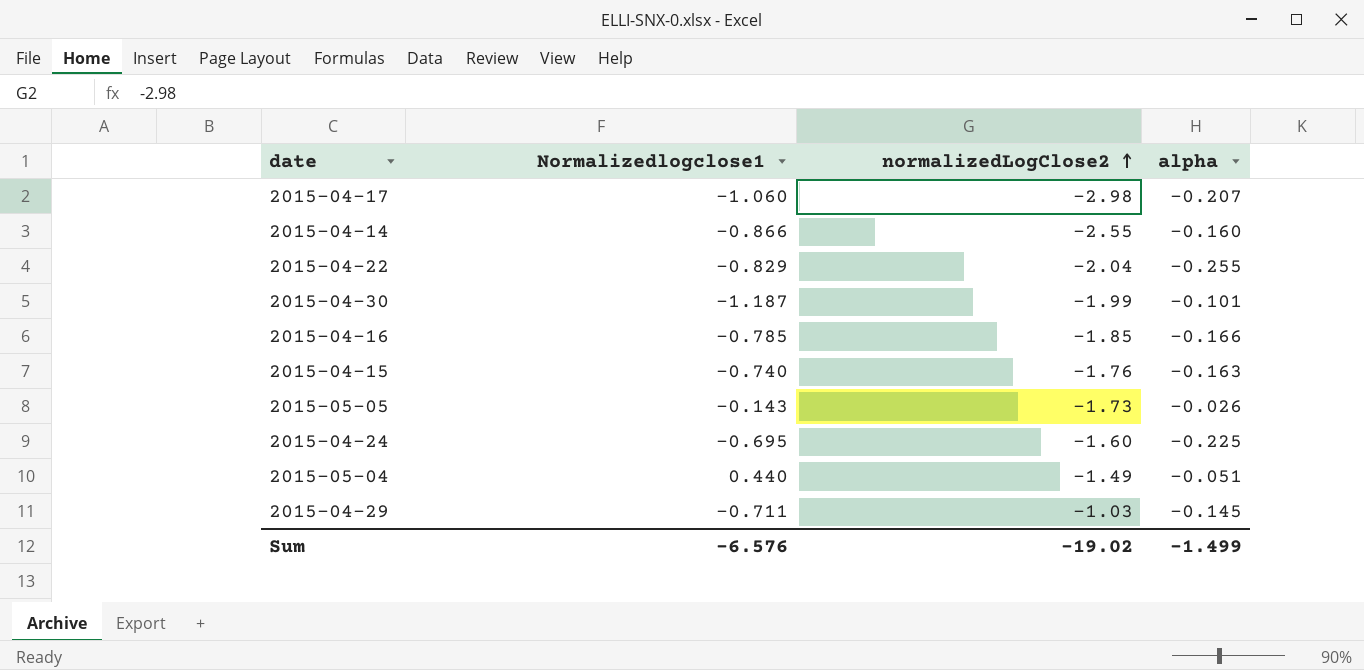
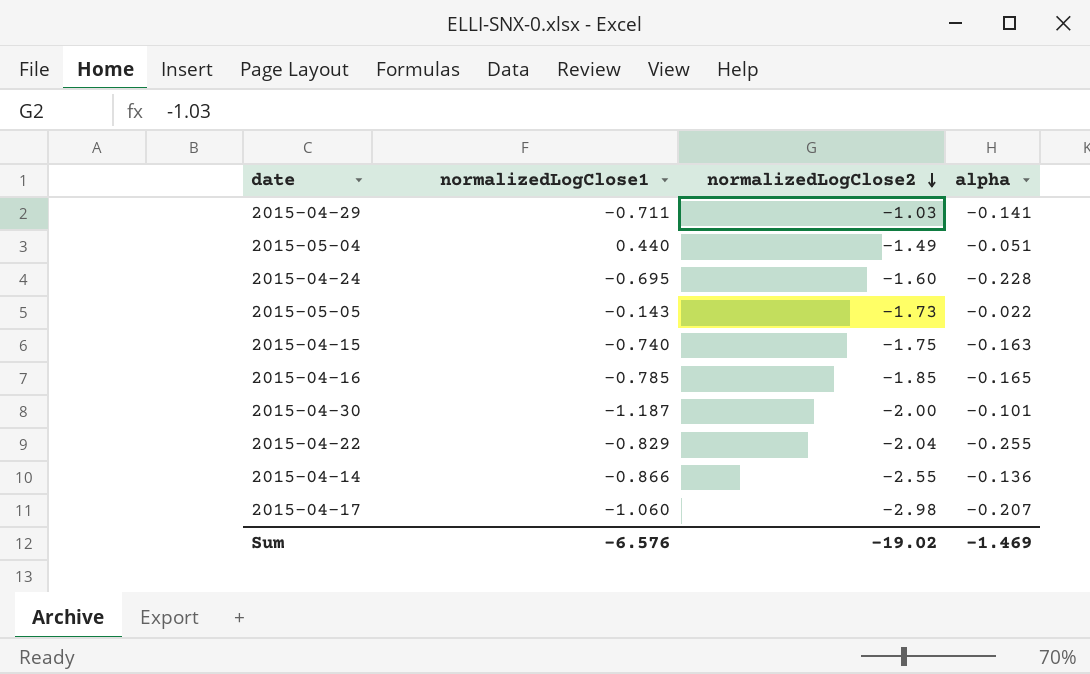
row order: normalizedLogClose2 ascending -> normalizedLogClose2 descending
column name: Normalizedlogclose1 -> normalizedLogClose1
2015-04-29 | alpha: -0.145 -> -0.141
2015-04-24 | alpha: -0.225 -> -0.228
2015-05-05 | alpha: -0.026 -> -0.022
2015-04-15 | normalizedLogClose2: -1.76 -> -1.75
2015-04-16 | alpha: -0.166 -> -0.165
2015-04-30 | normalizedLogClose2: -1.99 -> -2.00
2015-04-14 | alpha: -0.160 -> -0.136
Sum | alpha: -1.499 -> -1.469

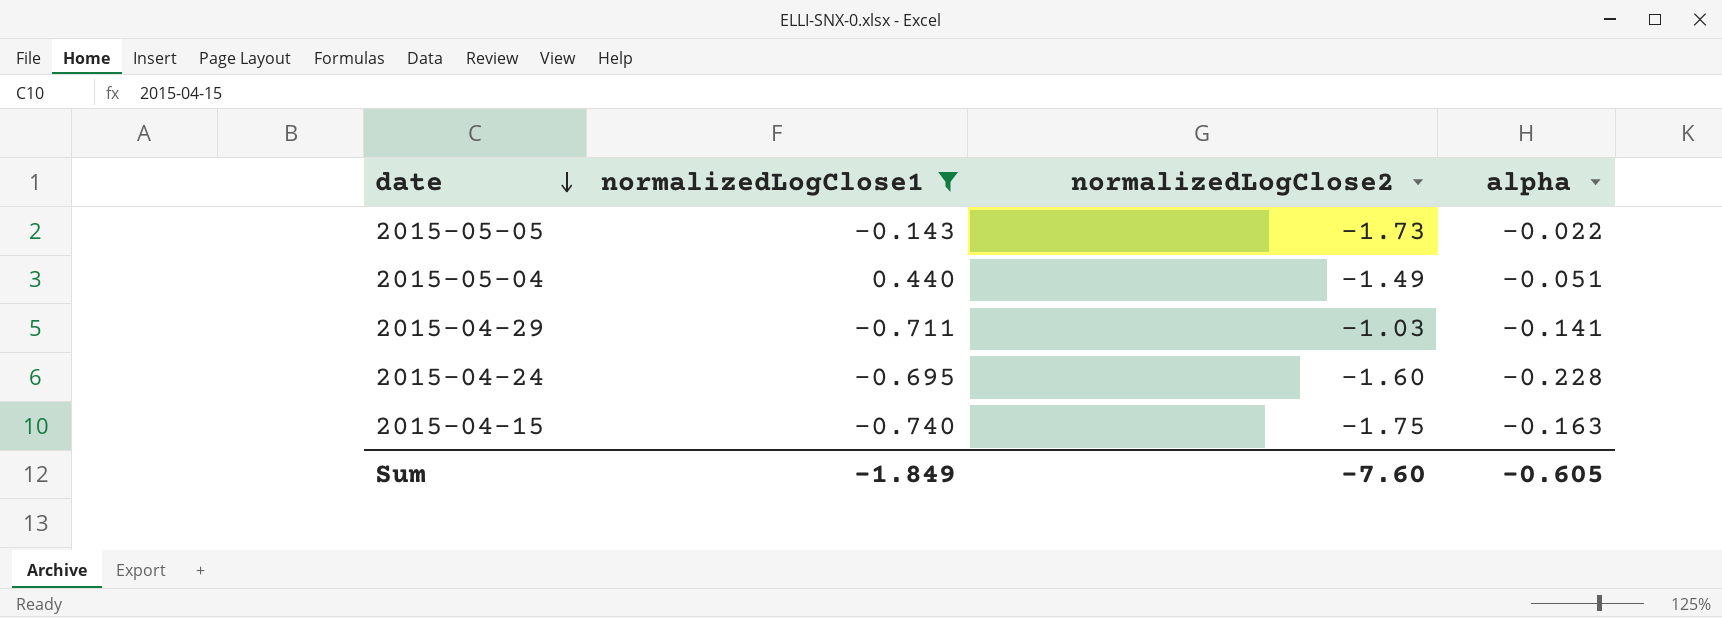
filter: none -> normalizedLogClose1 >= -0.740
row order: normalizedLogClose2 descending -> date descending
Sum | normalizedLogClose1: -6.576 -> -1.849
Sum | normalizedLogClose2: -19.02 -> -7.60
Sum | alpha: -1.469 -> -0.605

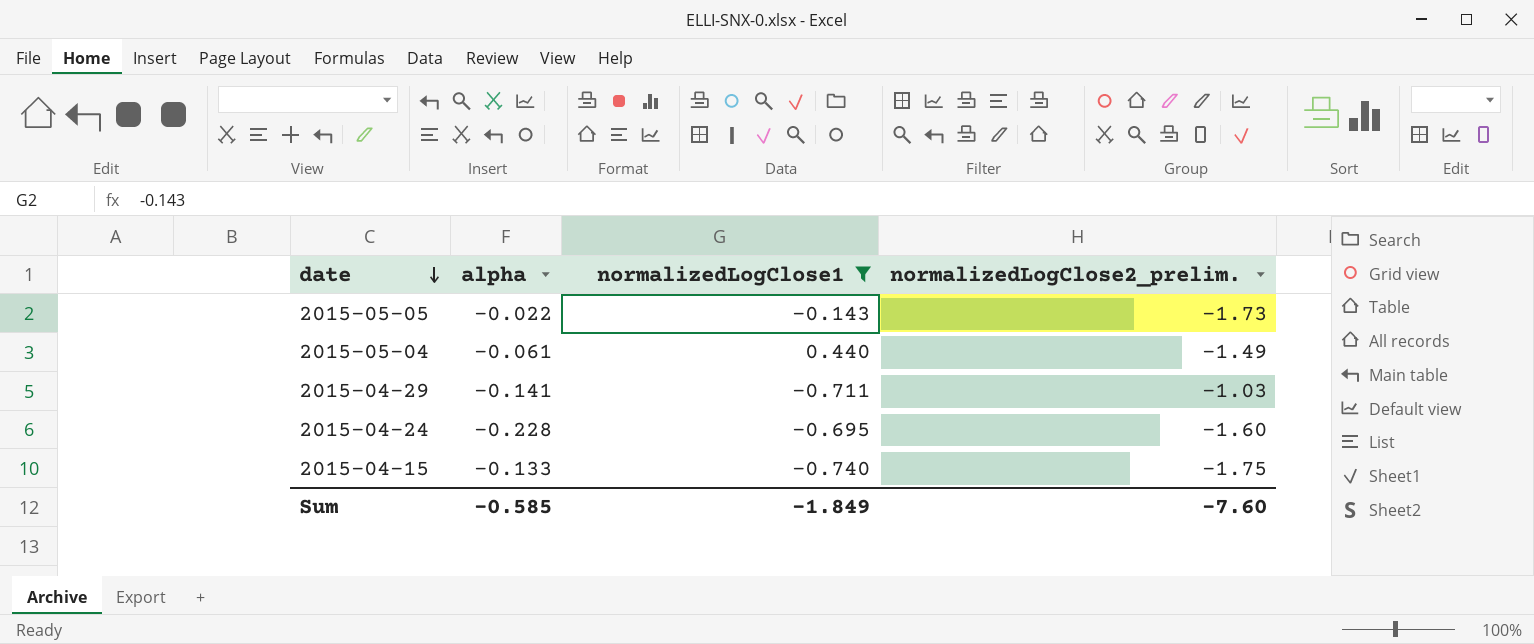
column alpha | position: 4 -> 2
column name: normalizedLogClose2 -> normalizedLogClose2_prelim.
2015-05-04 | alpha: -0.051 -> -0.061
2015-04-15 | alpha: -0.163 -> -0.133
Sum | alpha: -0.605 -> -0.585

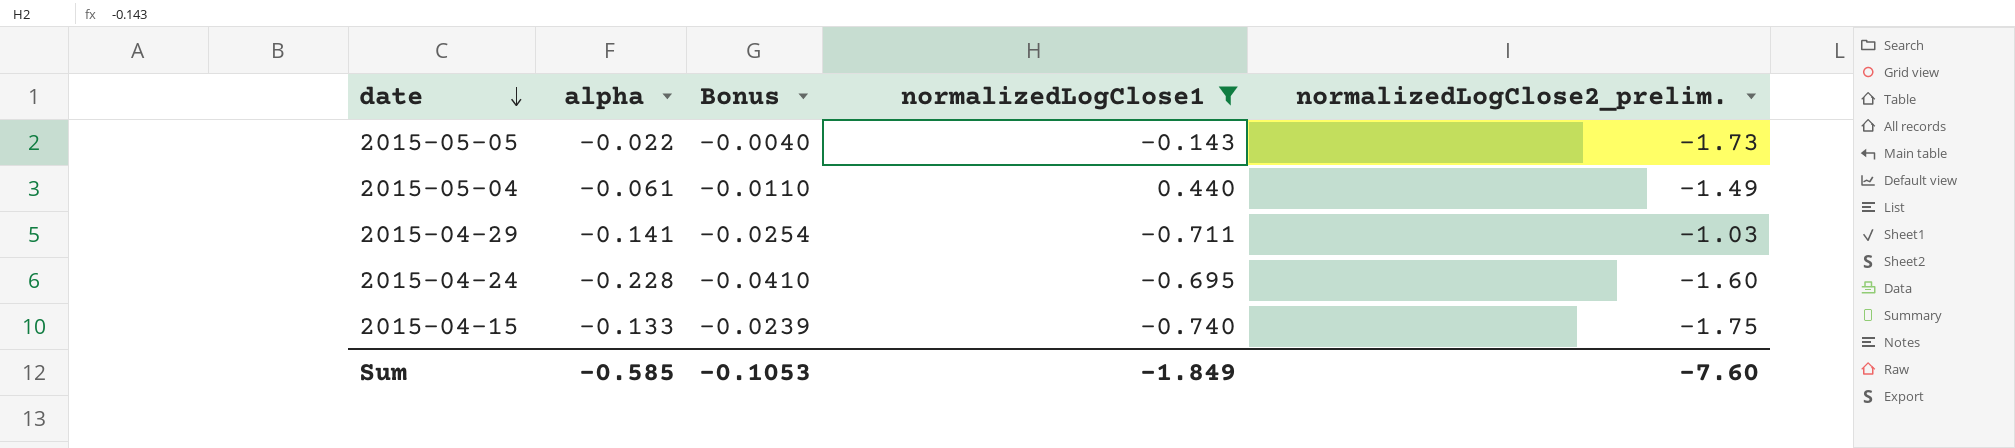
column Bonus | formula: none -> [alpha] * 0.18

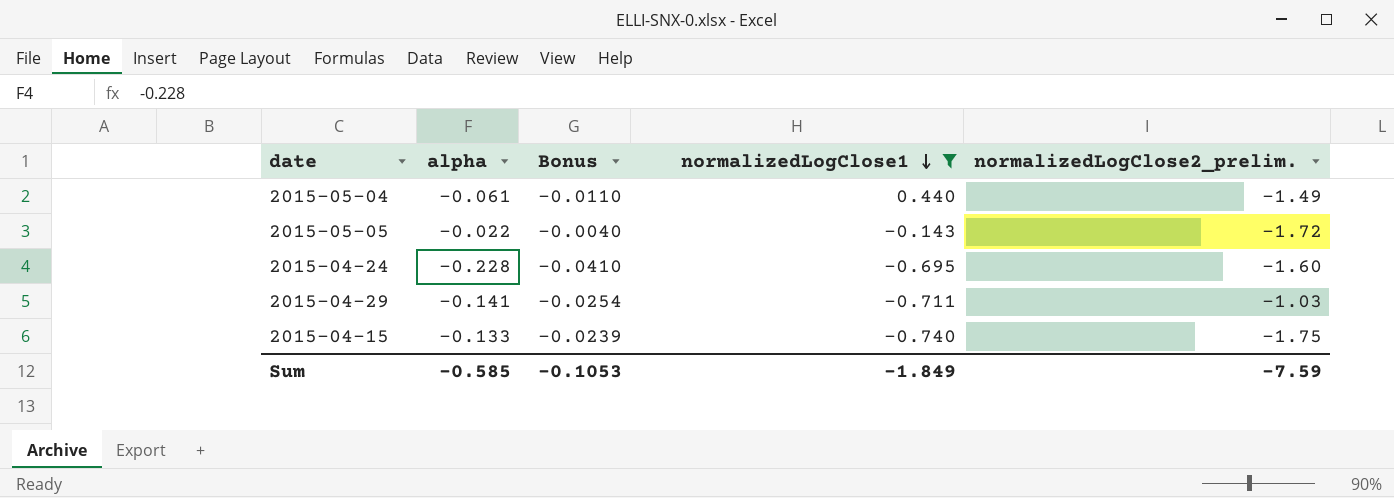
row order: date descending -> normalizedLogClose1 descending
2015-05-05 | normalizedLogClose2_prelim.: -1.73 -> -1.72
Sum | normalizedLogClose2_prelim.: -7.60 -> -7.59

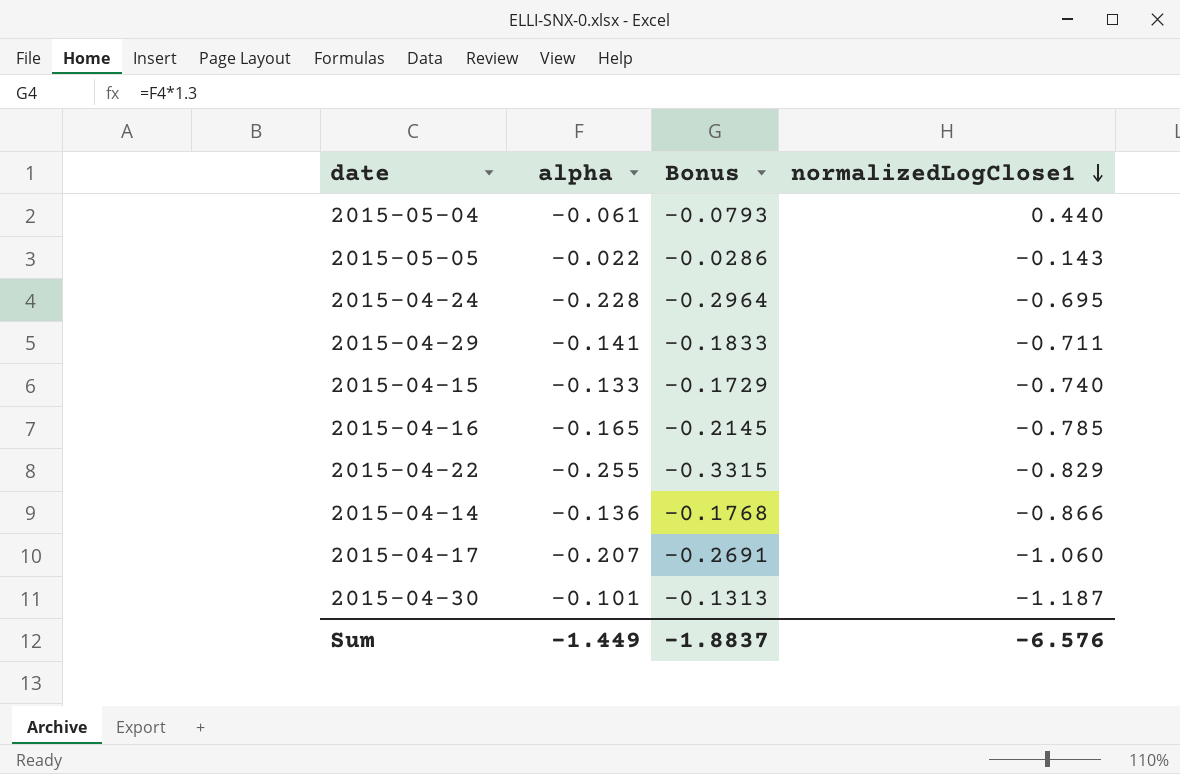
filter: normalizedLogClose1 >= -0.740 -> none
column normalizedLogClose2_prelim. | position: 5 -> none
column Bonus | formula: [alpha] * 0.18 -> [alpha] * 1.3
Sum | alpha: -0.585 -> -1.449
Sum | Bonus: -0.1053 -> -1.8837
Sum | normalizedLogClose1: -1.849 -> -6.576

